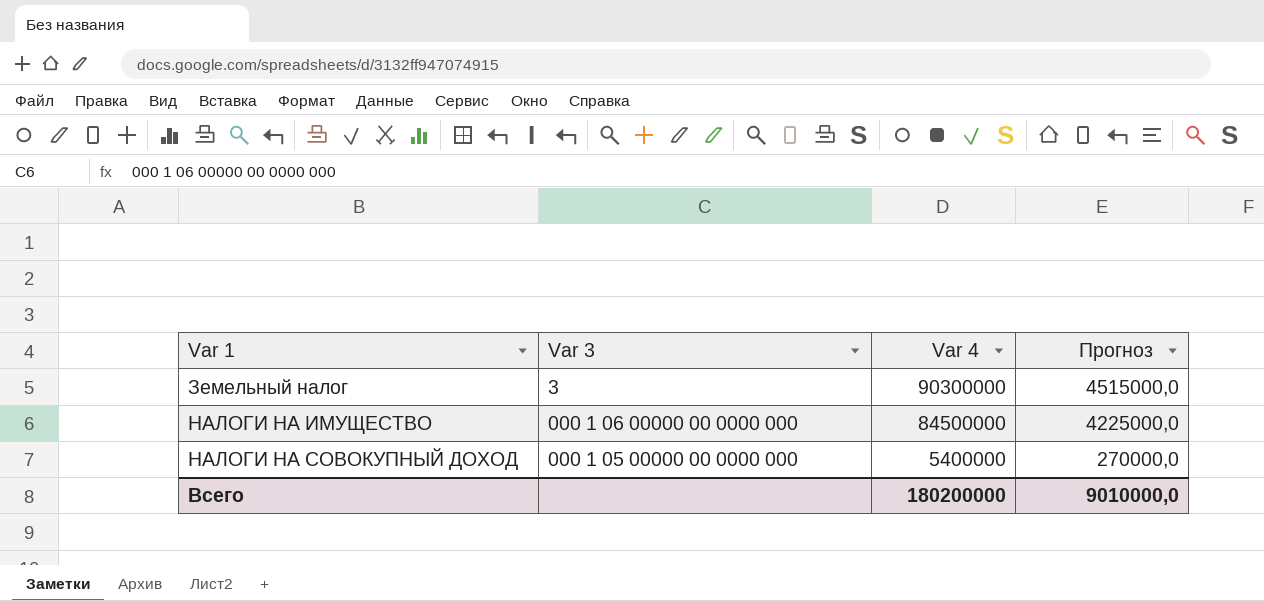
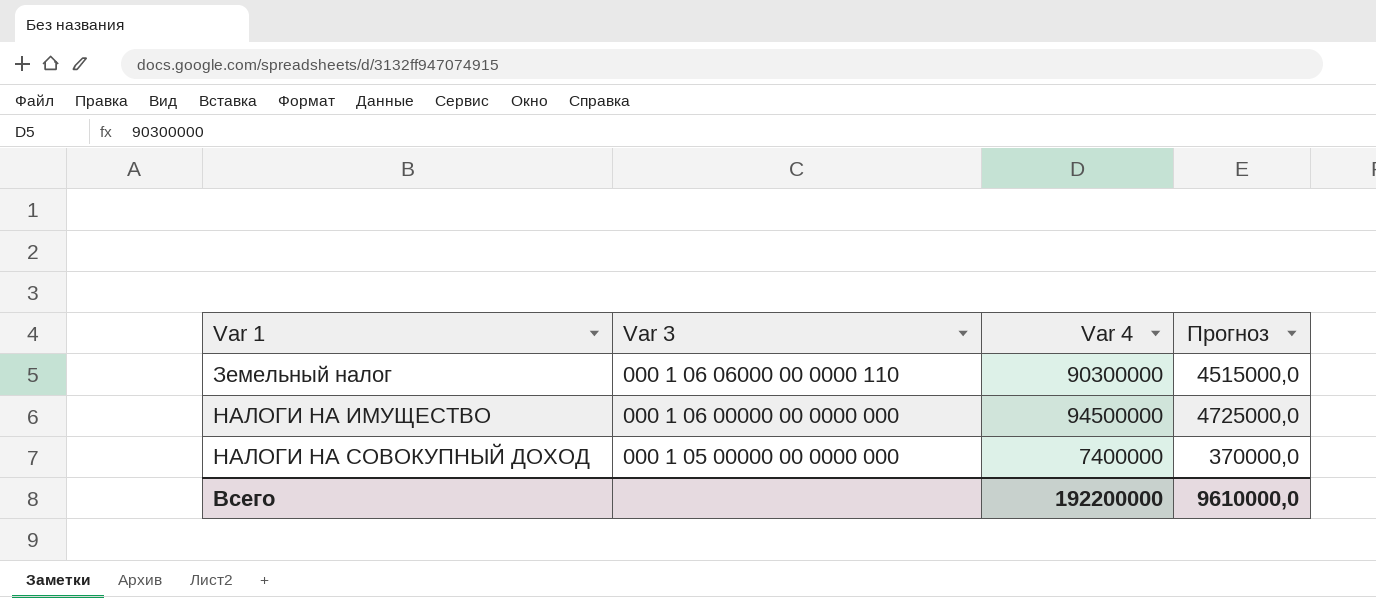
Земельный налог | Var 3: 3 -> 000 1 06 06000 00 0000 110
НАЛОГИ НА ИМУЩЕСТВО | Var 4: 84500000 -> 94500000
НАЛОГИ НА ИМУЩЕСТВО | Прогноз: 4225000,0 -> 4725000,0
НАЛОГИ НА СОВОКУПНЫЙ ДОХОД | Var 4: 5400000 -> 7400000
НАЛОГИ НА СОВОКУПНЫЙ ДОХОД | Прогноз: 270000,0 -> 370000,0
Всего | Var 4: 180200000 -> 192200000
Всего | Прогноз: 9010000,0 -> 9610000,0

